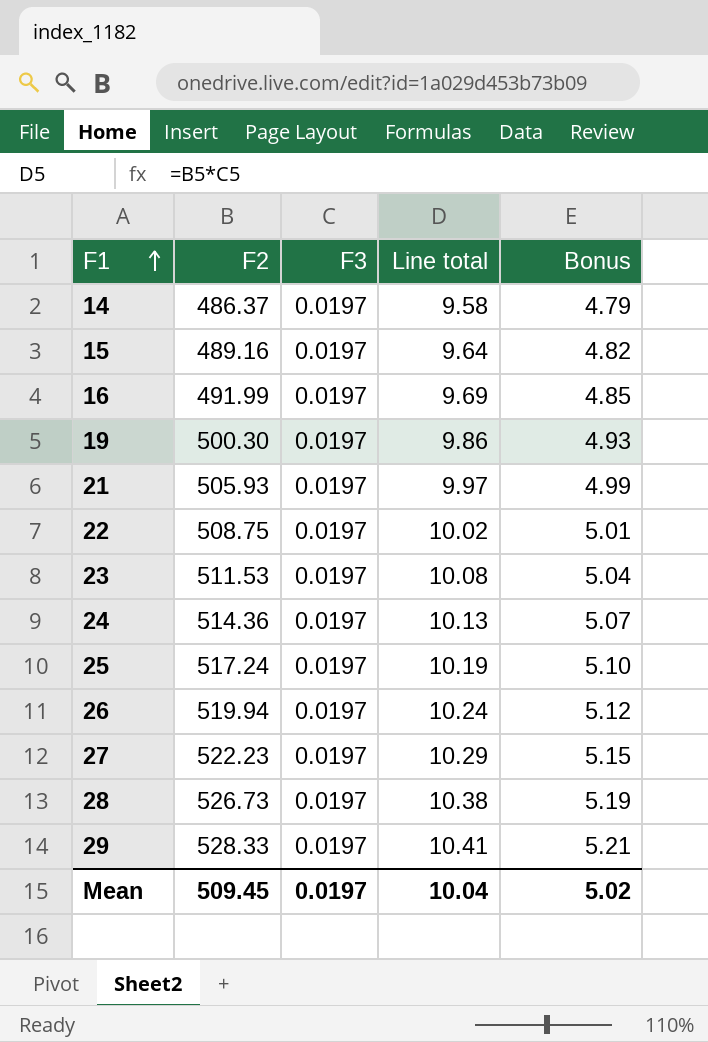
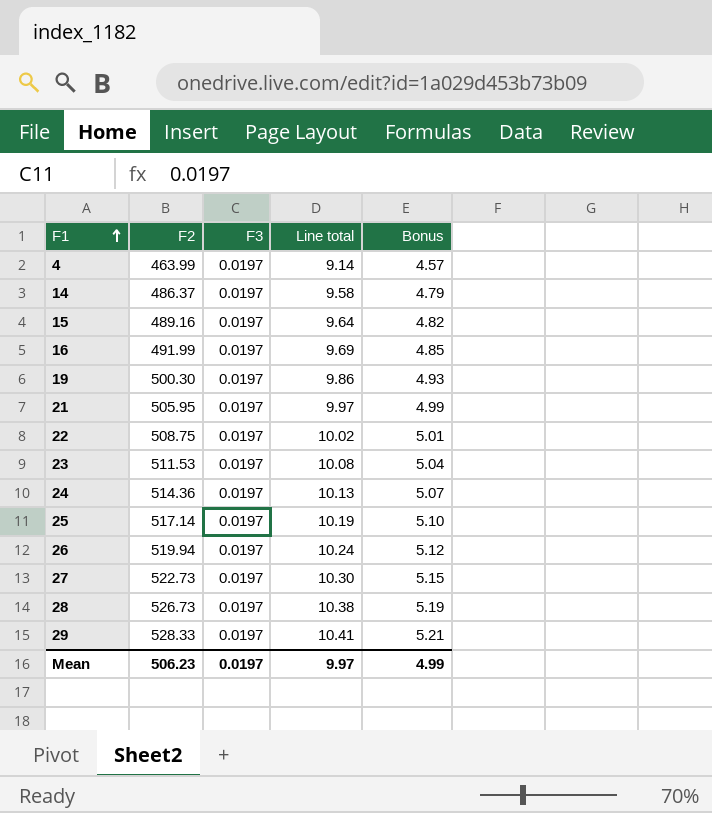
row 4: none -> 463.99 | 0.0197 | 9.14 | 4.57
21 | F2: 505.93 -> 505.95
25 | F2: 517.24 -> 517.14
27 | F2: 522.23 -> 522.73
27 | Line total: 10.29 -> 10.30
Mean | F2: 509.45 -> 506.23
Mean | Line total: 10.04 -> 9.97
Mean | Bonus: 5.02 -> 4.99

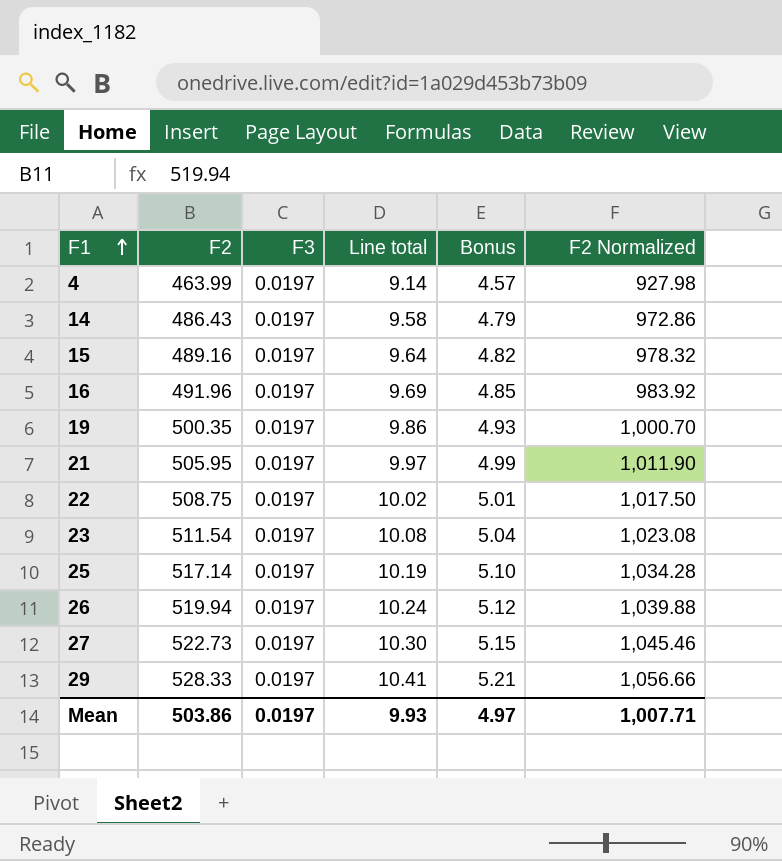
column F2 Normalized | formula: none -> [F2] * 2
row 24: 514.36 | 0.0197 | 10.13 | 5.07 -> none
row 28: 526.73 | 0.0197 | 10.38 | 5.19 -> none
14 | F2: 486.37 -> 486.43
16 | F2: 491.99 -> 491.96
19 | F2: 500.30 -> 500.35
23 | F2: 511.53 -> 511.54
Mean | F2: 506.23 -> 503.86
Mean | Line total: 9.97 -> 9.93
Mean | Bonus: 4.99 -> 4.97

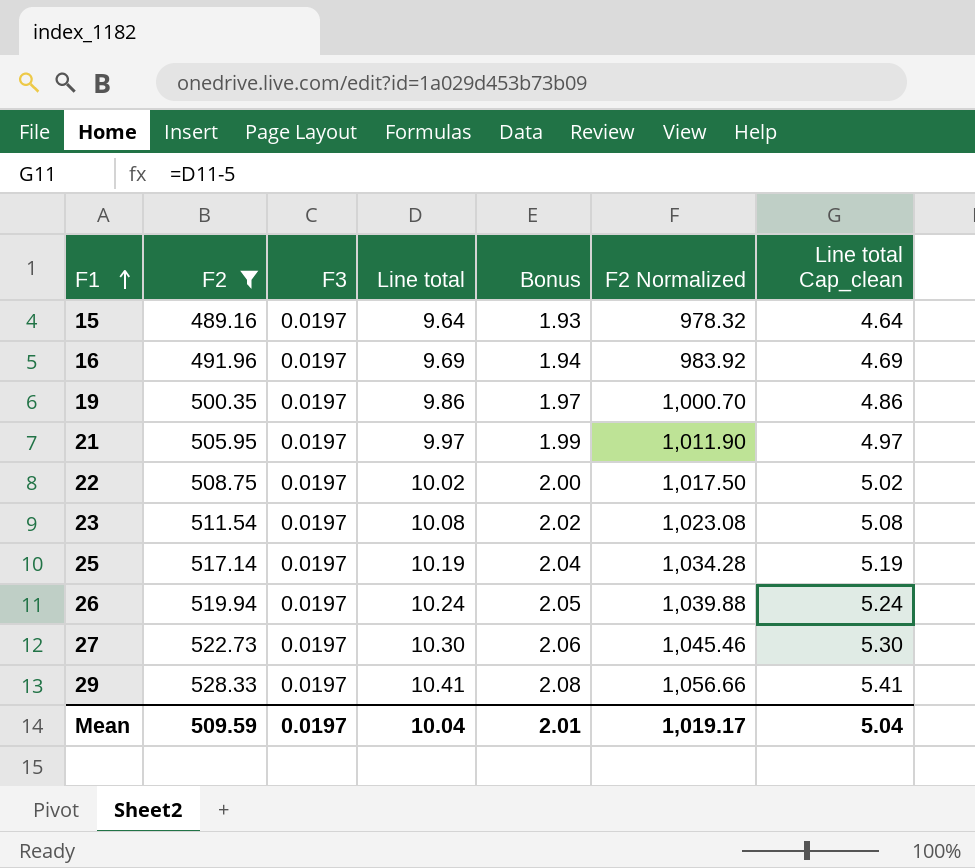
filter: none -> F2 >= 489.16
column Bonus | formula: [Line total] * 0.5 -> [Line total] * 0.2
column Line total Cap_clean | formula: none -> [Line total] - 5
Mean | F2: 503.86 -> 509.59
Mean | Line total: 9.93 -> 10.04
Mean | Bonus: 4.97 -> 2.01
Mean | F2 Normalized: 1,007.71 -> 1,019.17

